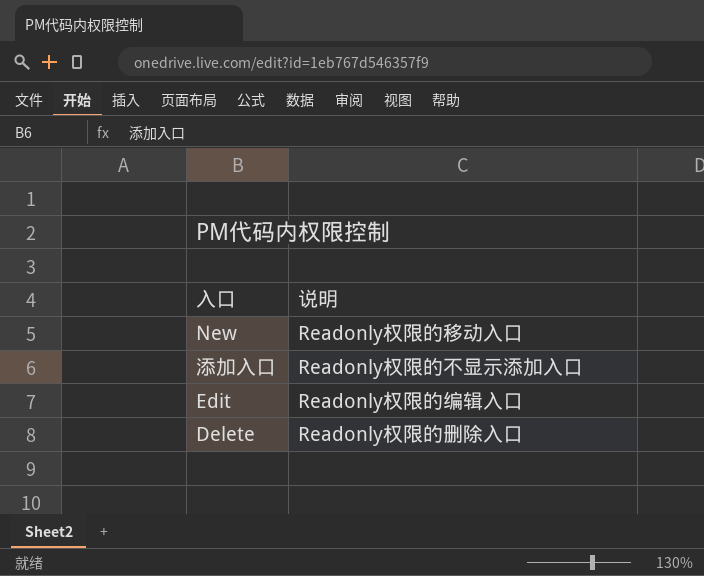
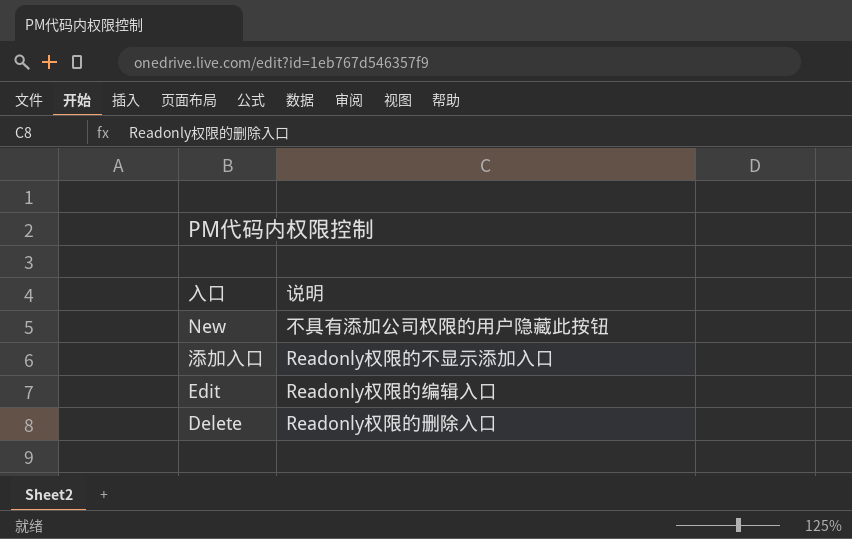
New | 说明: Readonly权限的移动入口 -> 不具有添加公司权限的用户隐藏此按钮

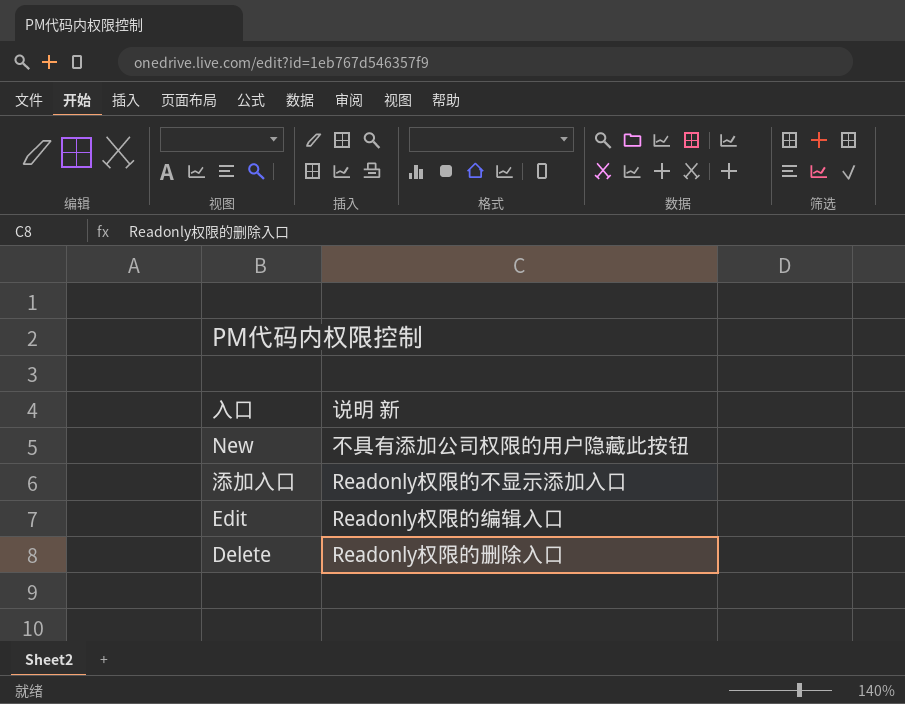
column name: 说明 -> 说明 新

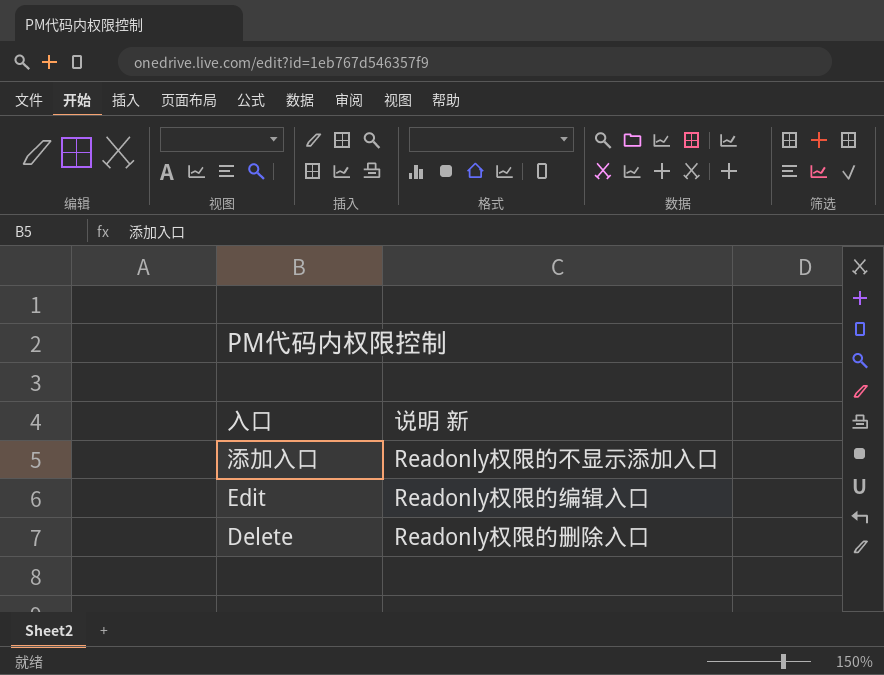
row New: 不具有添加公司权限的用户隐藏此按钮 -> none

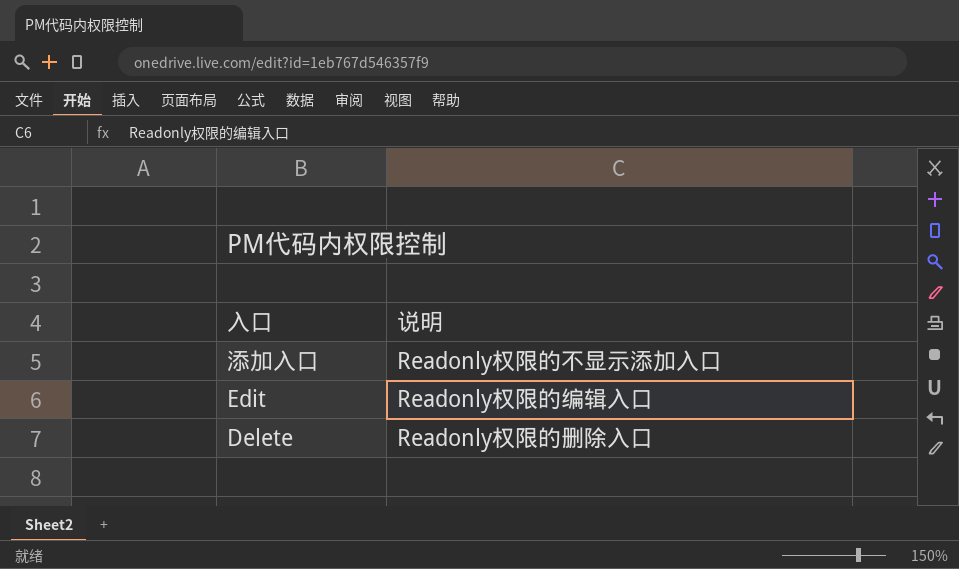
column name: 说明 新 -> 说明

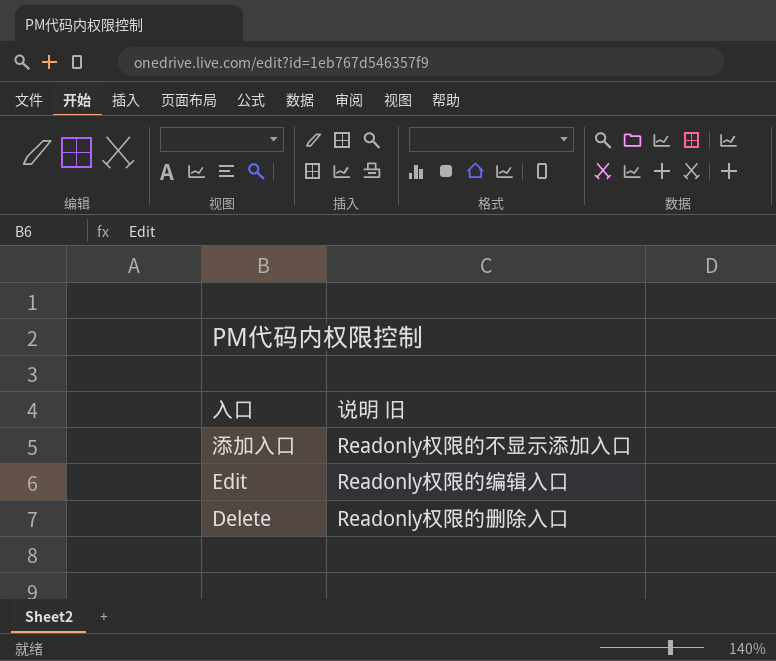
column name: 说明 -> 说明 旧

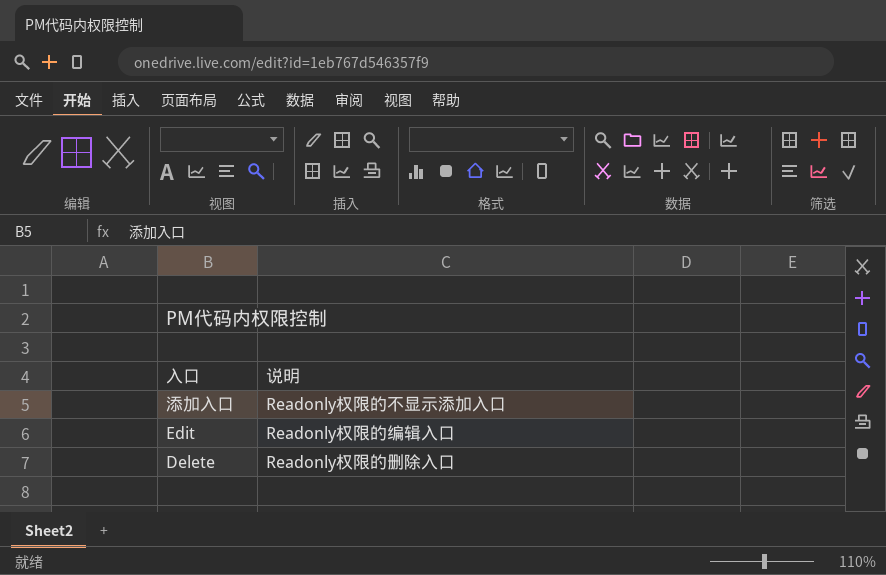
column name: 说明 旧 -> 说明

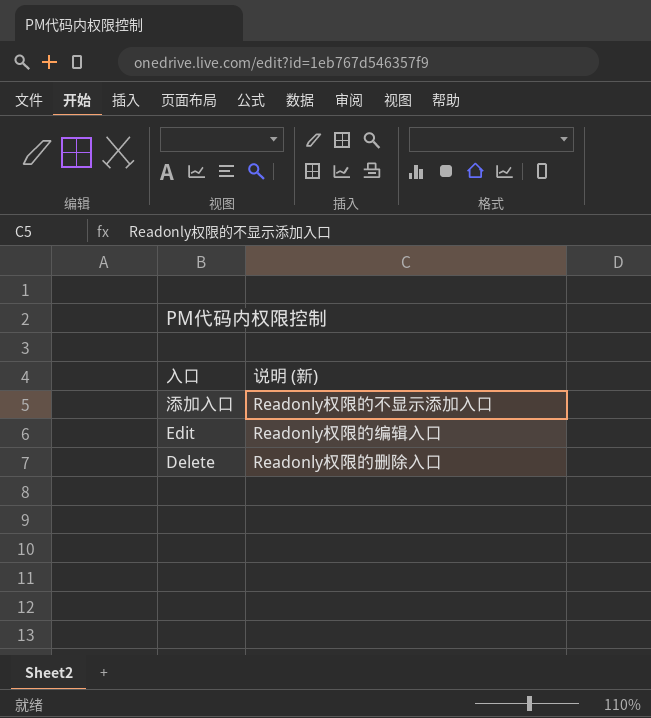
column name: 说明 -> 说明 (新)

